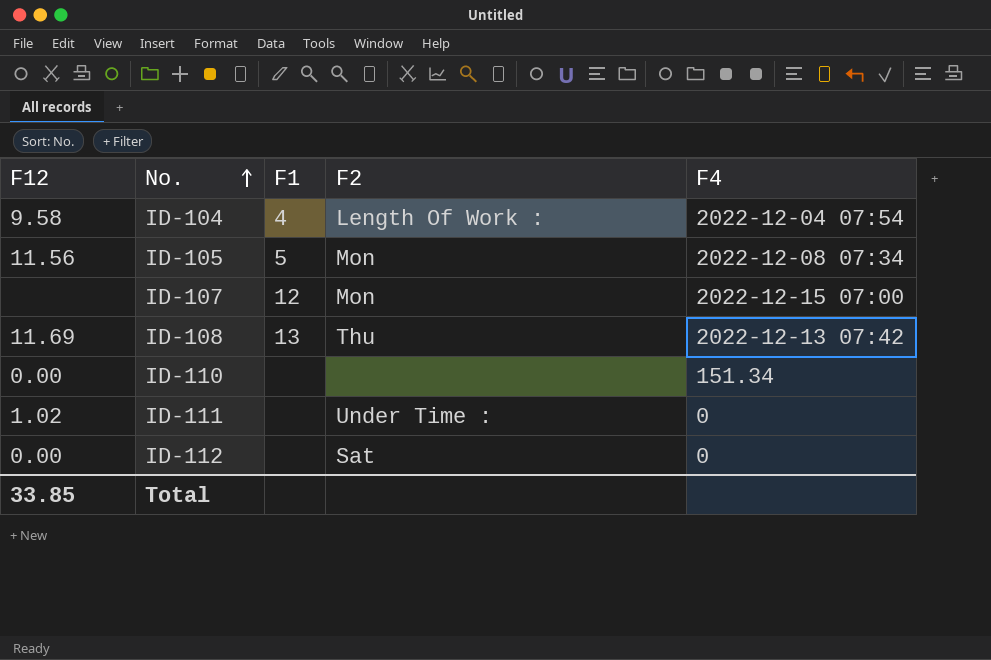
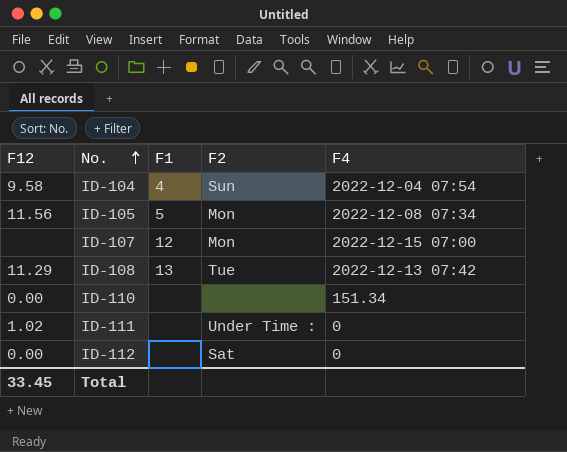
ID-104 | F2: Length Of Work : -> Sun
ID-108 | F12: 11.69 -> 11.29
ID-108 | F2: Thu -> Tue
Total | F12: 33.85 -> 33.45

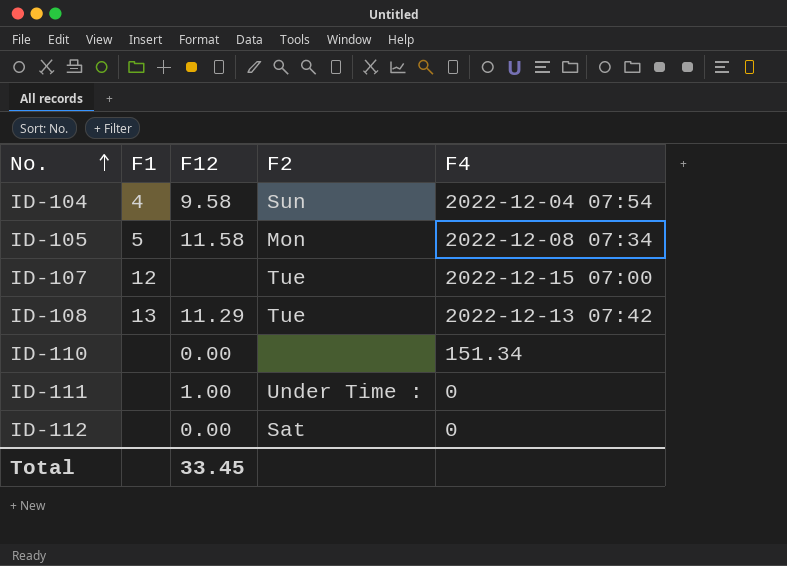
column F12 | position: 1 -> 3
ID-105 | F12: 11.56 -> 11.58
ID-107 | F2: Mon -> Tue
ID-111 | F12: 1.02 -> 1.00

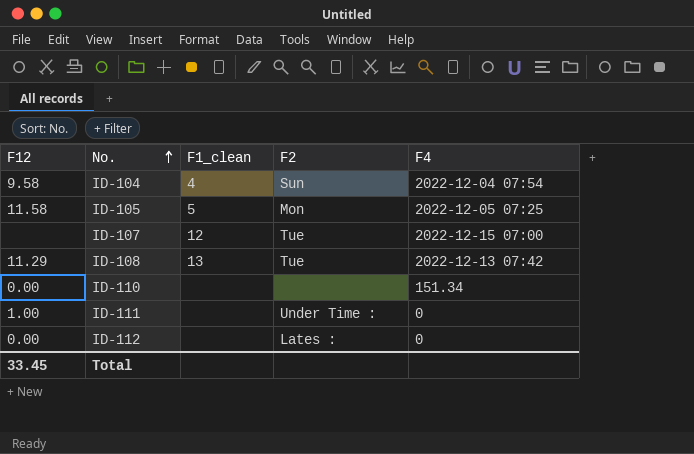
column F12 | position: 3 -> 1
column name: F1 -> F1_clean
ID-105 | F4: 2022-12-08 07:34 -> 2022-12-05 07:25
ID-112 | F2: Sat -> Lates :

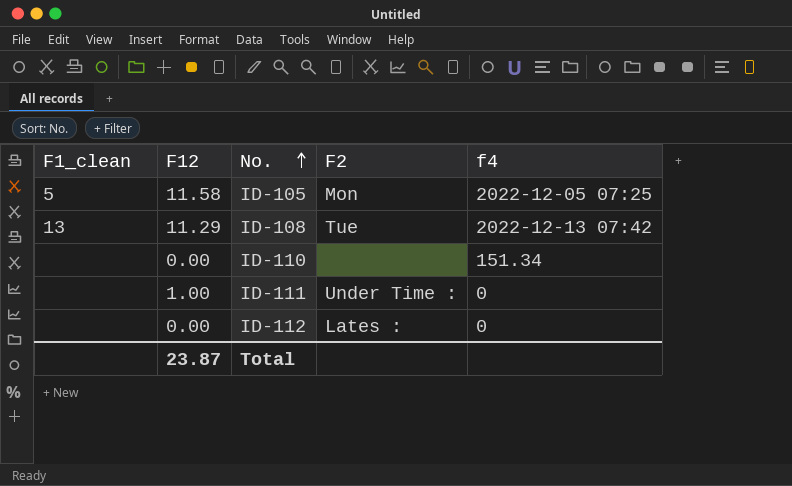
column F1_clean | position: 3 -> 1
column name: F4 -> f4
row ID-104: 9.58 | 4 | Sun | 2022-12-04 07:54 -> none
row ID-107: none | 12 | Tue | 2022-12-15 07:00 -> none
Total | F12: 33.45 -> 23.87

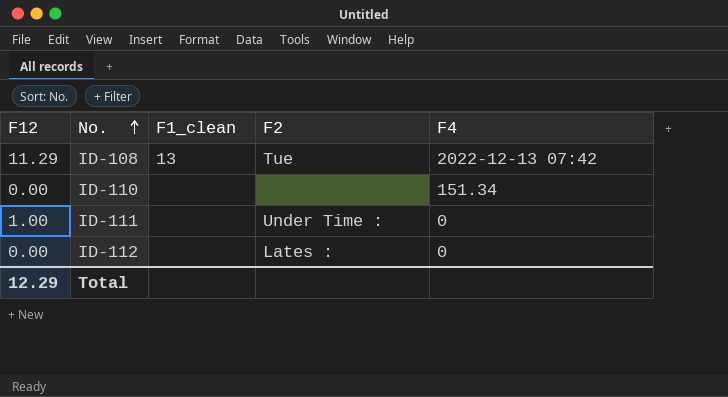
column F1_clean | position: 1 -> 3
column name: f4 -> F4
row ID-105: 5 | 11.58 | Mon | 2022-12-05 07:25 -> none
Total | F12: 23.87 -> 12.29

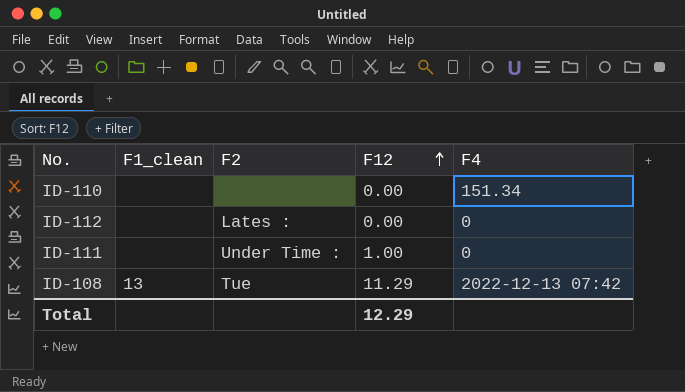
row order: No. ascending -> F12 ascending
column F12 | position: 1 -> 4

